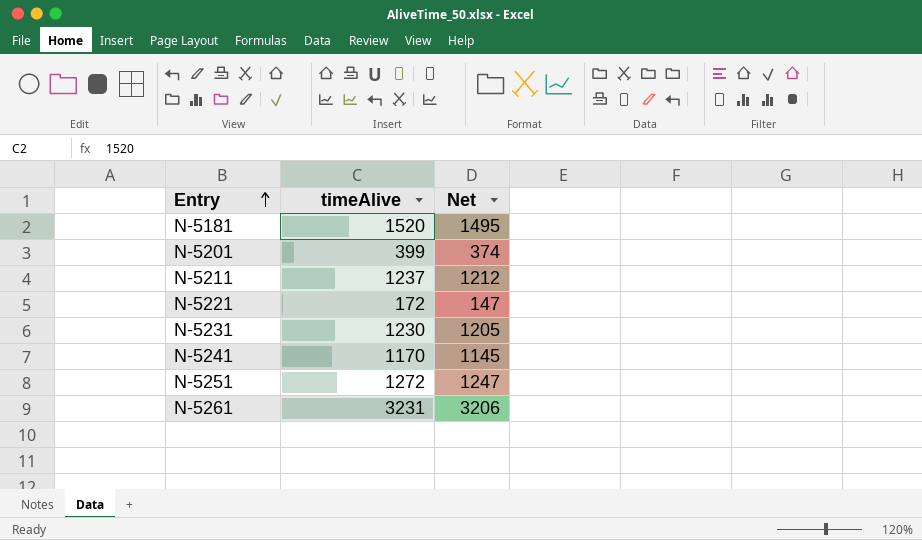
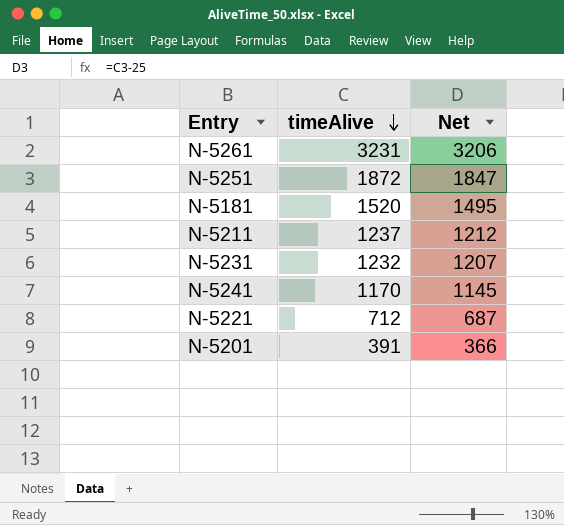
row order: Entry ascending -> timeAlive descending
N-5251 | timeAlive: 1272 -> 1872
N-5251 | Net: 1247 -> 1847
N-5231 | timeAlive: 1230 -> 1232
N-5231 | Net: 1205 -> 1207
N-5221 | timeAlive: 172 -> 712
N-5221 | Net: 147 -> 687
N-5201 | timeAlive: 399 -> 391
N-5201 | Net: 374 -> 366

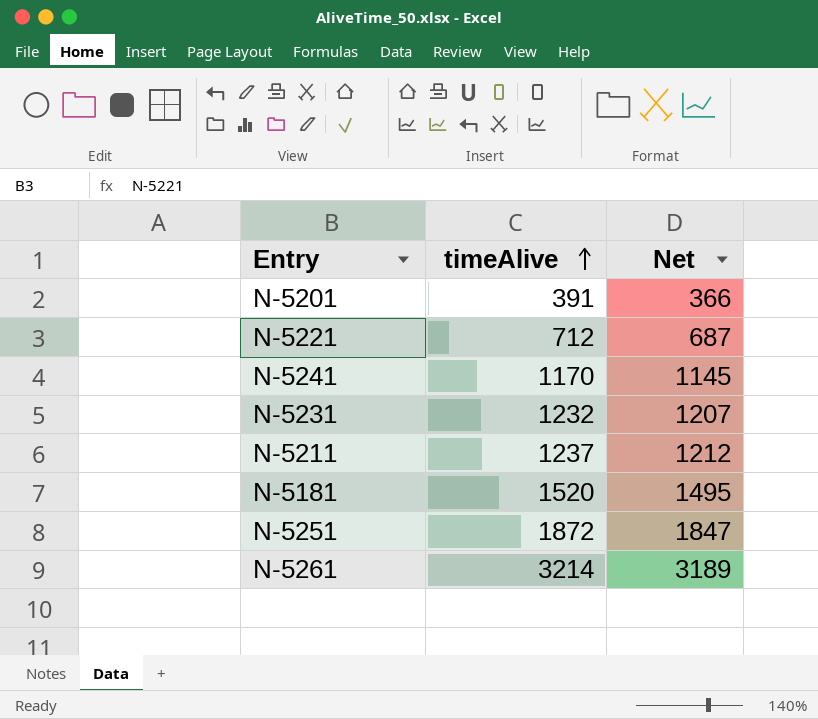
row order: timeAlive descending -> timeAlive ascending
N-5261 | timeAlive: 3231 -> 3214
N-5261 | Net: 3206 -> 3189

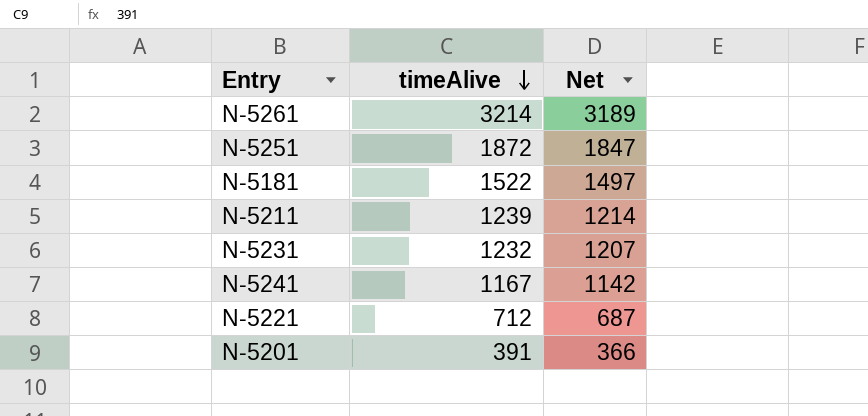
row order: timeAlive ascending -> timeAlive descending
N-5181 | timeAlive: 1520 -> 1522
N-5181 | Net: 1495 -> 1497
N-5211 | timeAlive: 1237 -> 1239
N-5211 | Net: 1212 -> 1214
N-5241 | timeAlive: 1170 -> 1167
N-5241 | Net: 1145 -> 1142

